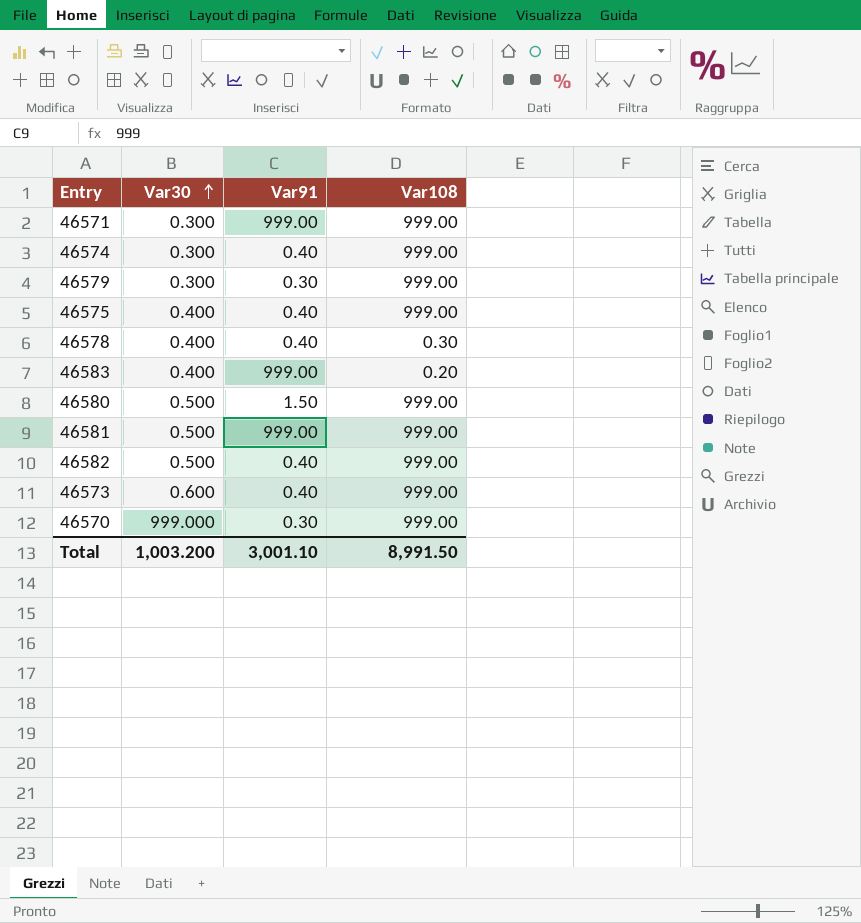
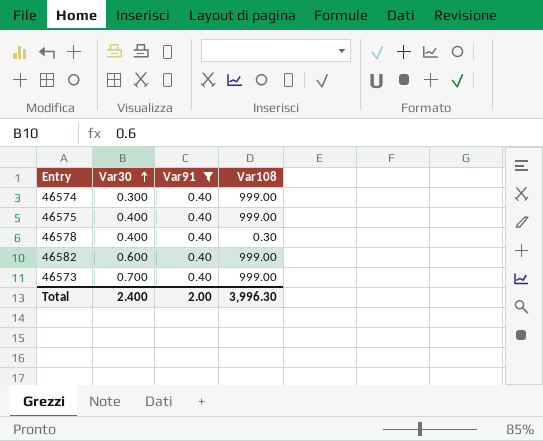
filter: none -> Var91 = 0.40
46582 | Var30: 0.500 -> 0.600
46573 | Var30: 0.600 -> 0.700
Total | Var30: 1,003.200 -> 2.400
Total | Var91: 3,001.10 -> 2.00
Total | Var108: 8,991.50 -> 3,996.30

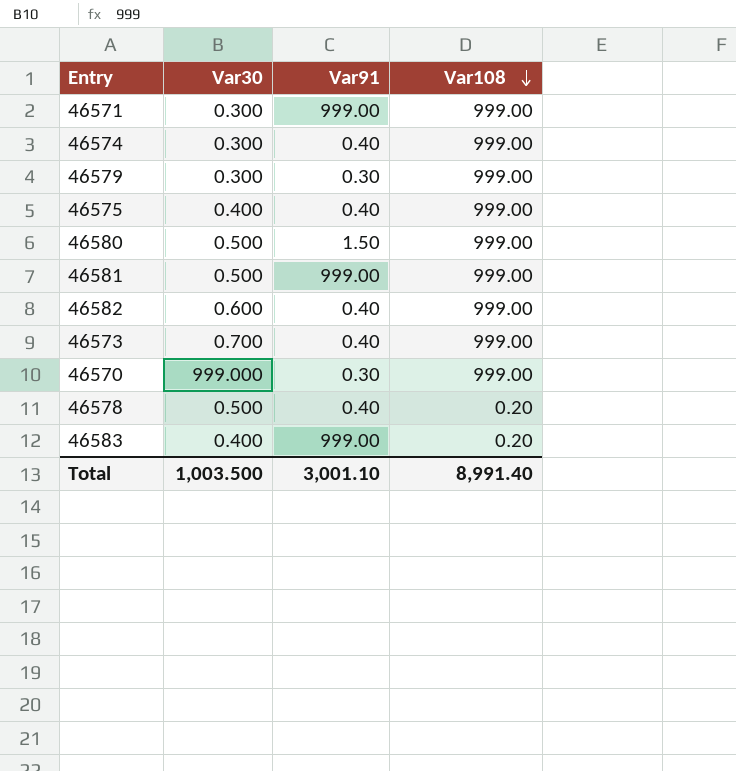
filter: Var91 = 0.40 -> none
row order: Var30 ascending -> Var108 descending
46578 | Var30: 0.400 -> 0.500
46578 | Var108: 0.30 -> 0.20
Total | Var30: 2.400 -> 1,003.500
Total | Var91: 2.00 -> 3,001.10
Total | Var108: 3,996.30 -> 8,991.40

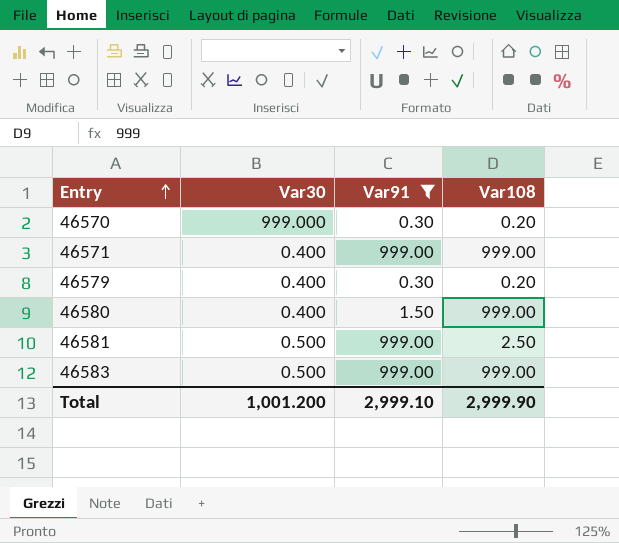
filter: none -> Var91 != 0.40
row order: Var108 descending -> Entry ascending
46570 | Var108: 999.00 -> 0.20
46571 | Var30: 0.300 -> 0.400
46579 | Var30: 0.300 -> 0.400
46579 | Var108: 999.00 -> 0.20
46580 | Var30: 0.500 -> 0.400
46581 | Var108: 999.00 -> 2.50
46583 | Var30: 0.400 -> 0.500
46583 | Var108: 0.20 -> 999.00
Total | Var30: 1,003.500 -> 1,001.200
Total | Var91: 3,001.10 -> 2,999.10
Total | Var108: 8,991.40 -> 2,999.90

